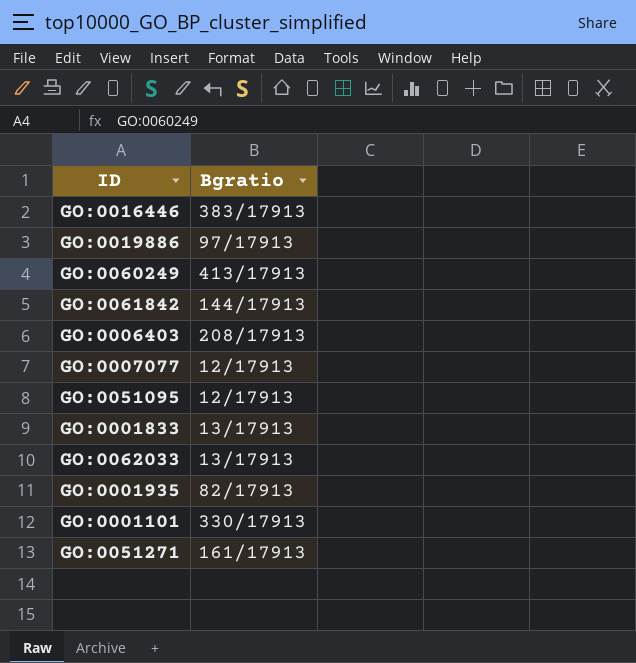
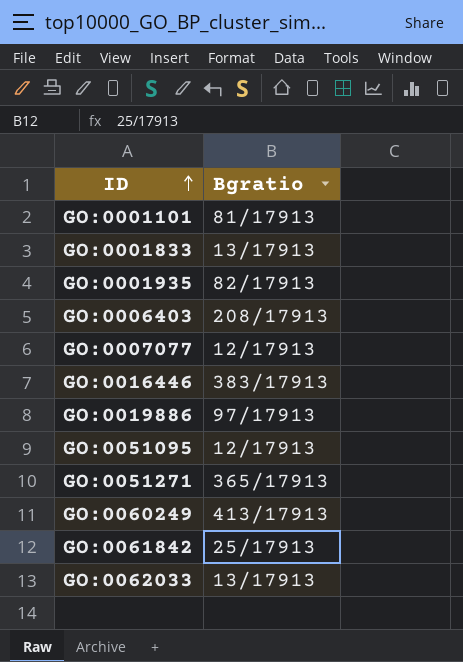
row order: none -> ID ascending
GO:0001101 | Bgratio: 330/17913 -> 81/17913
GO:0051271 | Bgratio: 161/17913 -> 365/17913
GO:0061842 | Bgratio: 144/17913 -> 25/17913

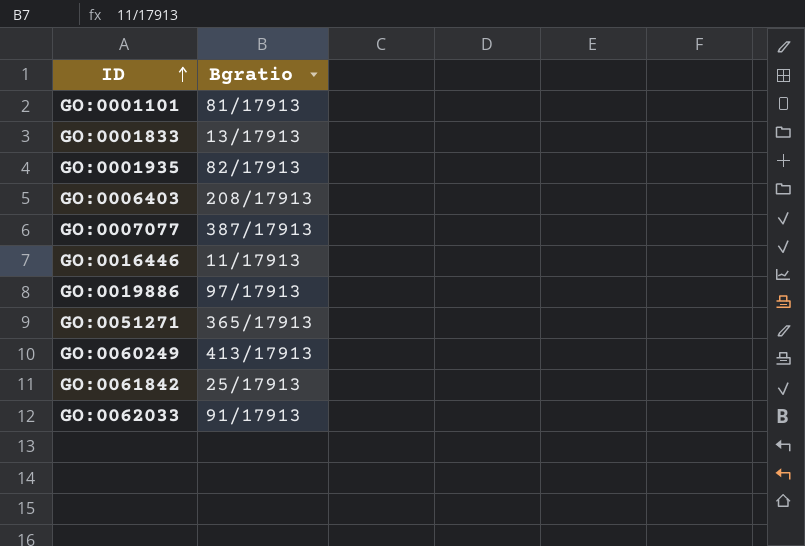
row GO:0051095: 12/17913 -> none
GO:0007077 | Bgratio: 12/17913 -> 387/17913
GO:0016446 | Bgratio: 383/17913 -> 11/17913
GO:0062033 | Bgratio: 13/17913 -> 91/17913

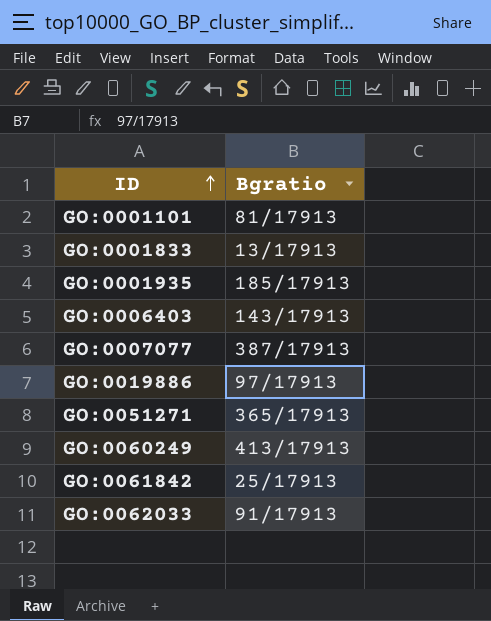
row GO:0016446: 11/17913 -> none
GO:0001935 | Bgratio: 82/17913 -> 185/17913
GO:0006403 | Bgratio: 208/17913 -> 143/17913

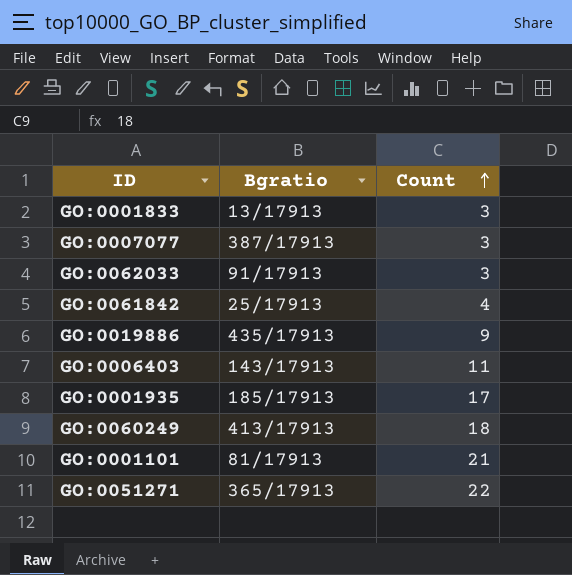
row order: ID ascending -> Count ascending
column Count | position: none -> 3
GO:0019886 | Bgratio: 97/17913 -> 435/17913

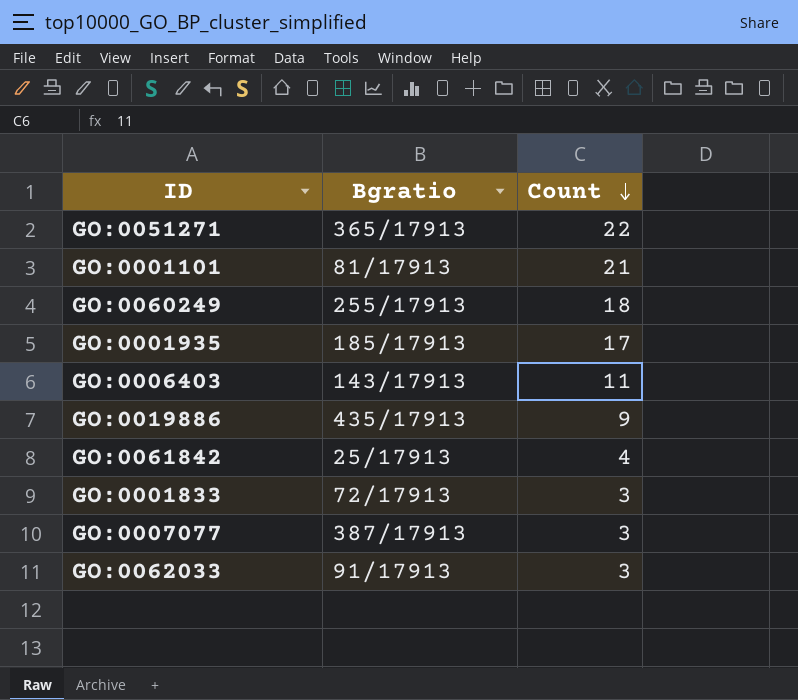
row order: Count ascending -> Count descending
GO:0060249 | Bgratio: 413/17913 -> 255/17913
GO:0001833 | Bgratio: 13/17913 -> 72/17913

